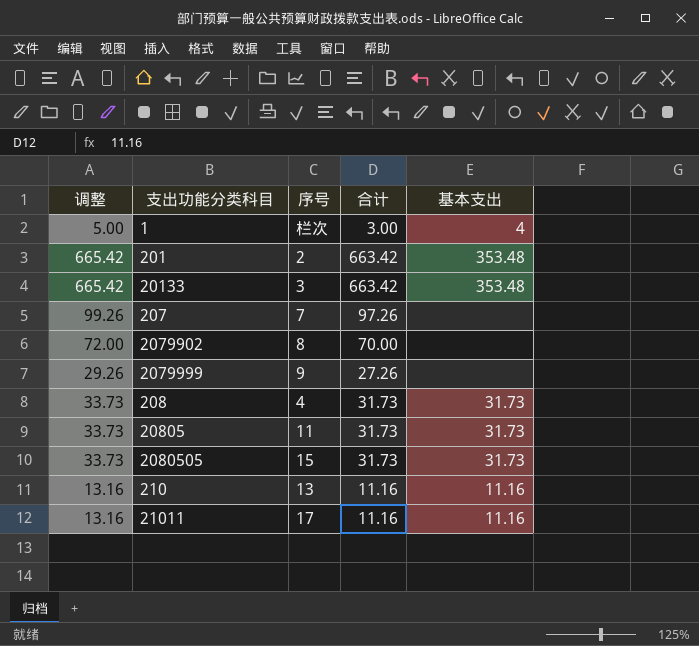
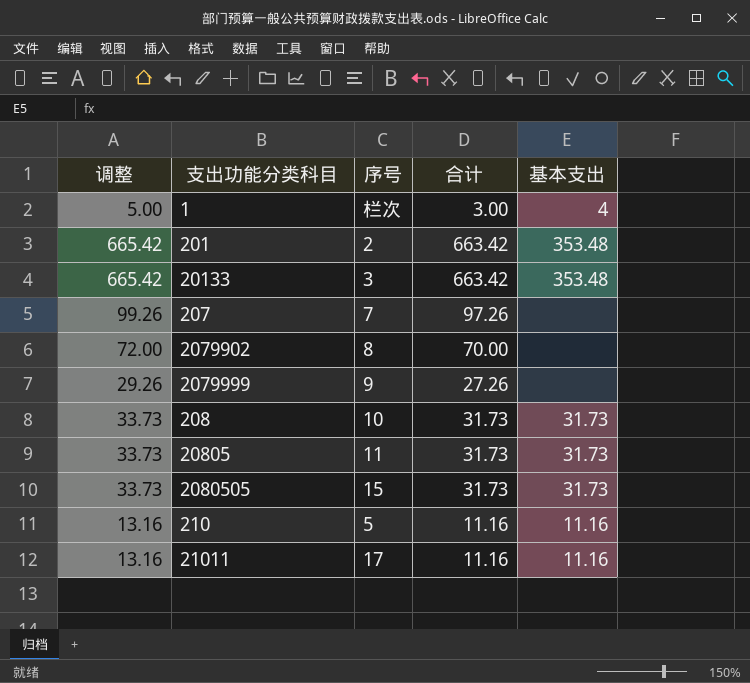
208 | 序号: 4 -> 10
210 | 序号: 13 -> 5

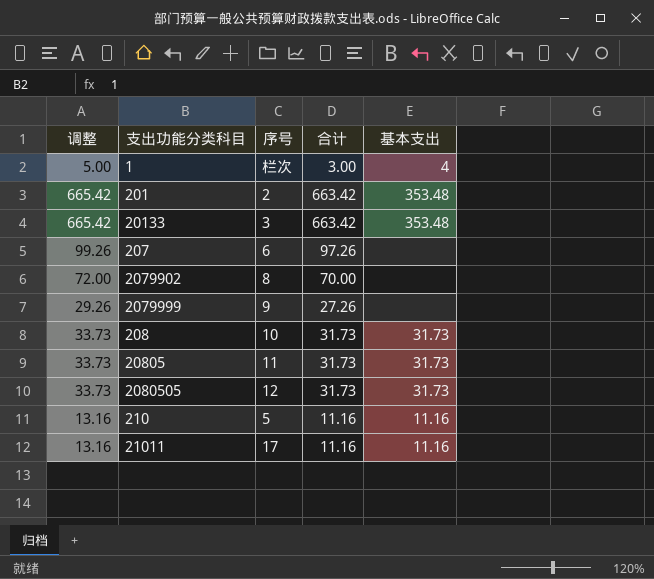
207 | 序号: 7 -> 6
2080505 | 序号: 15 -> 12

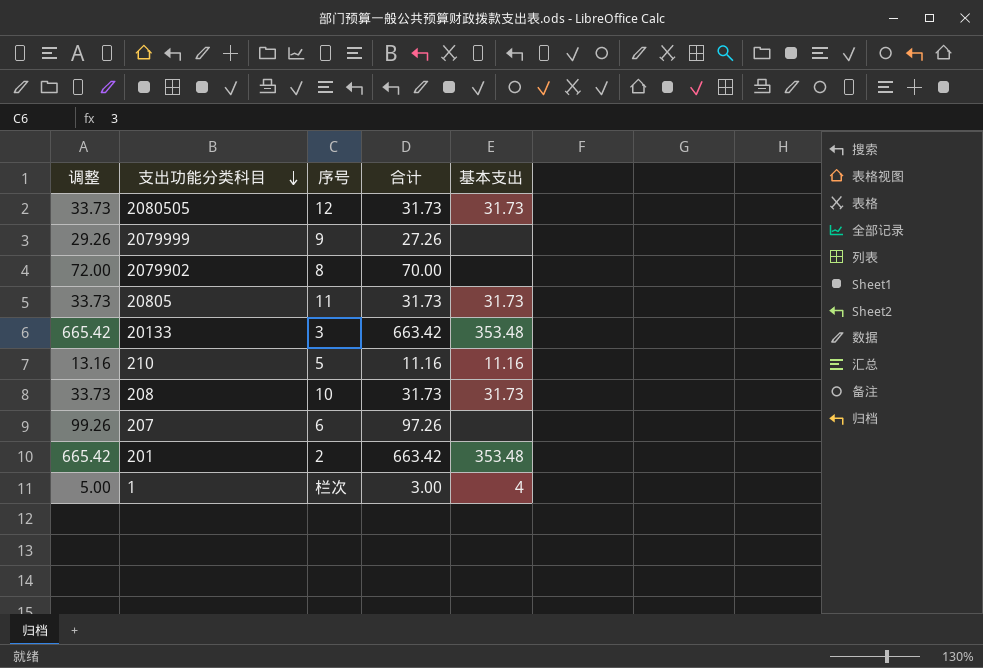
row order: none -> 支出功能分类科目 descending
row 21011: 13.16 | 17 | 11.16 | 11.16 -> none

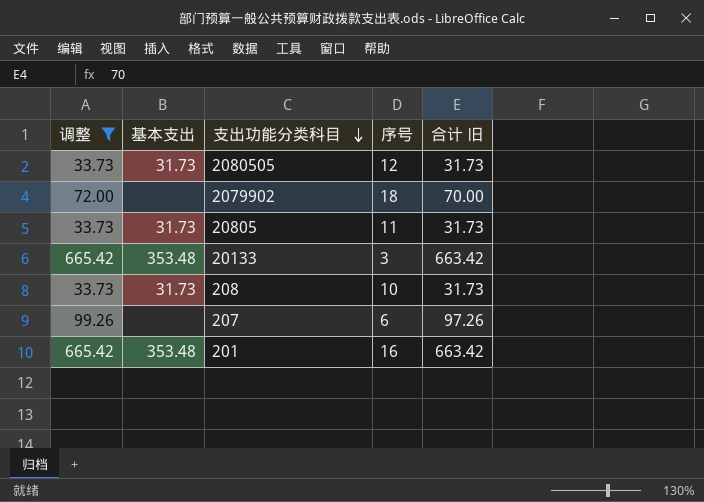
filter: none -> 调整 >= 33.73
column 基本支出 | position: 5 -> 2
column name: 合计 -> 合计 旧
2079902 | 序号: 8 -> 18
201 | 序号: 2 -> 16

